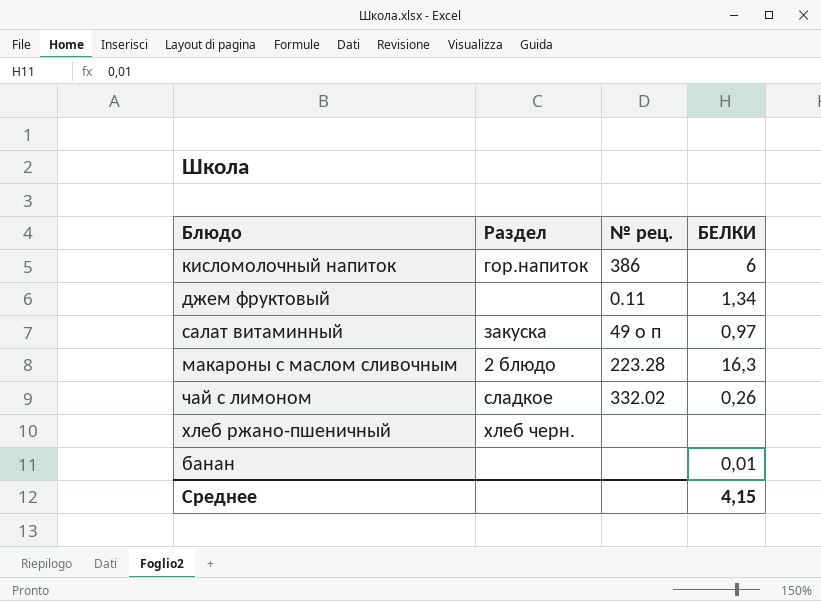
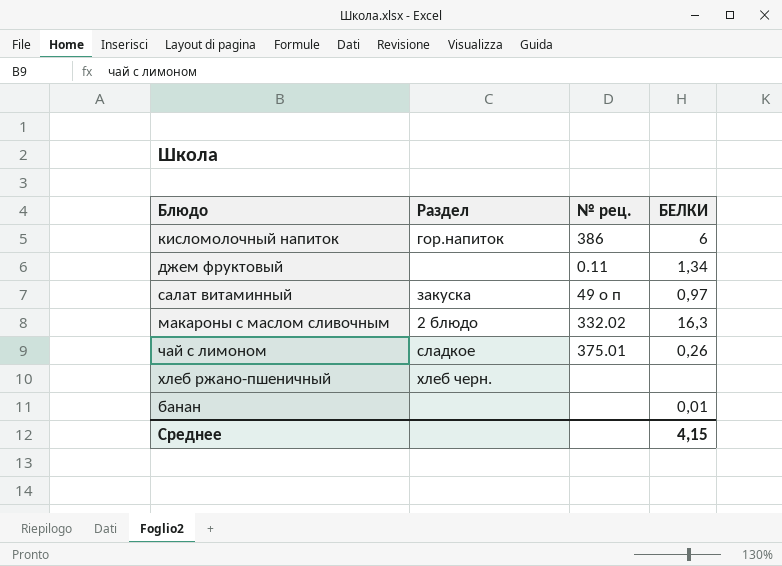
макароны с маслом сливочным | № рец.: 223.28 -> 332.02
чай с лимоном | № рец.: 332.02 -> 375.01

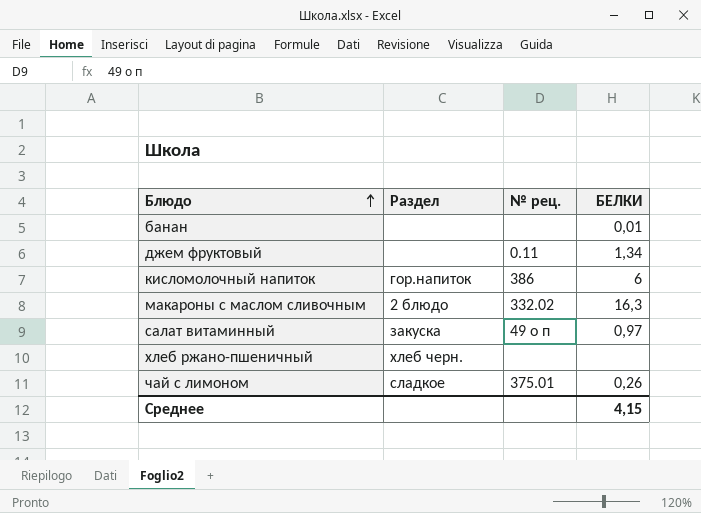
row order: none -> Блюдо ascending

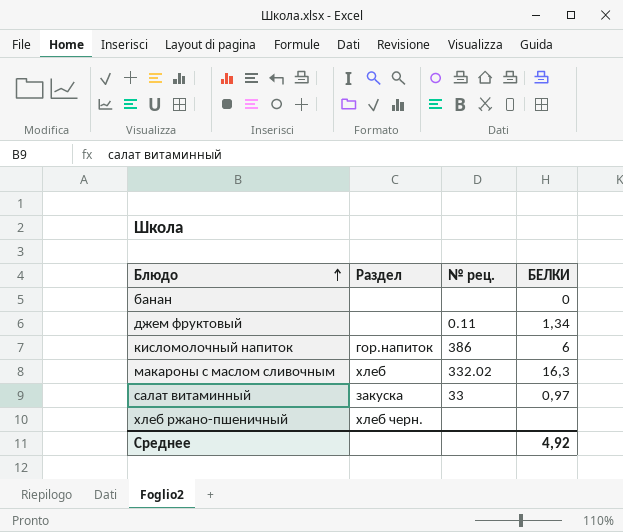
row чай с лимоном: сладкое | 375.01 | 0,26 -> none
банан | БЕЛКИ: 0,01 -> 0
макароны с маслом сливочным | Раздел: 2 блюдо -> хлеб
салат витаминный | № рец.: 49 о п -> 33
Среднее | БЕЛКИ: 4,15 -> 4,92

